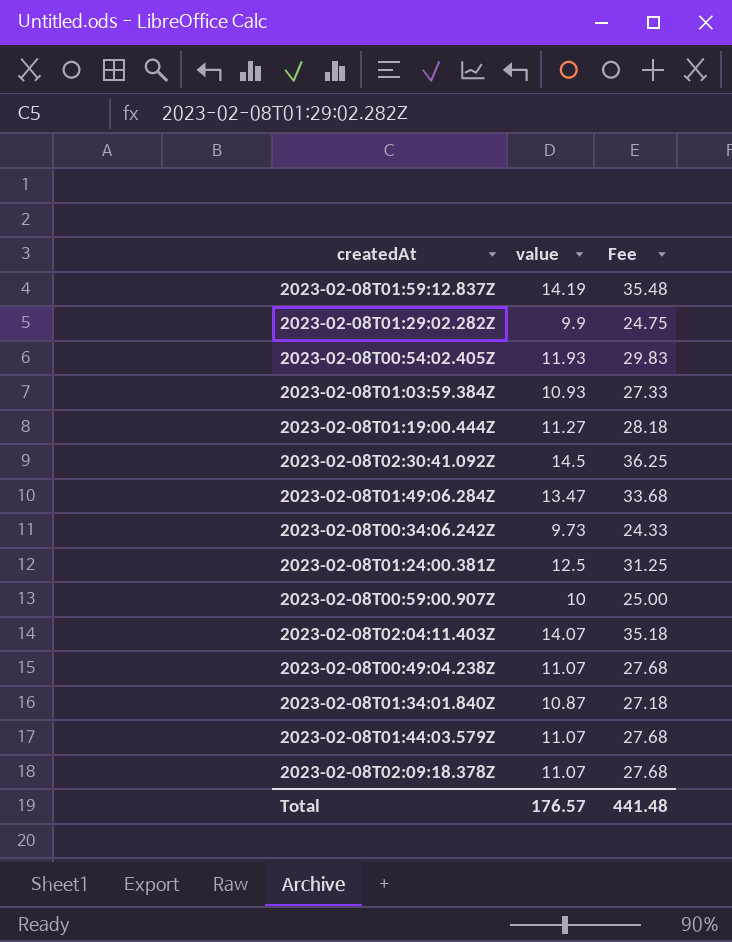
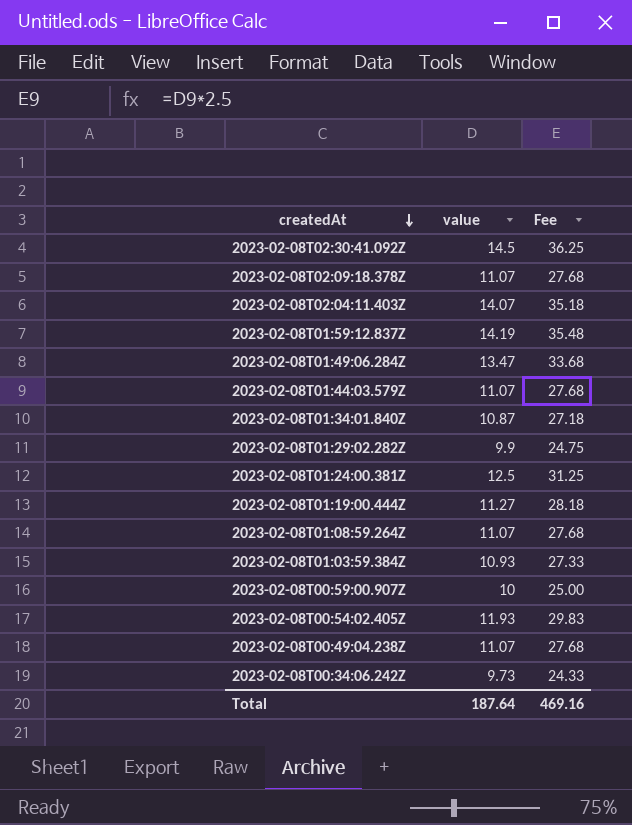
row order: none -> createdAt descending
row 2023-02-08T01:08:59.264Z: none -> 11.07 | 27.68
Total | value: 176.57 -> 187.64
Total | Fee: 441.48 -> 469.16

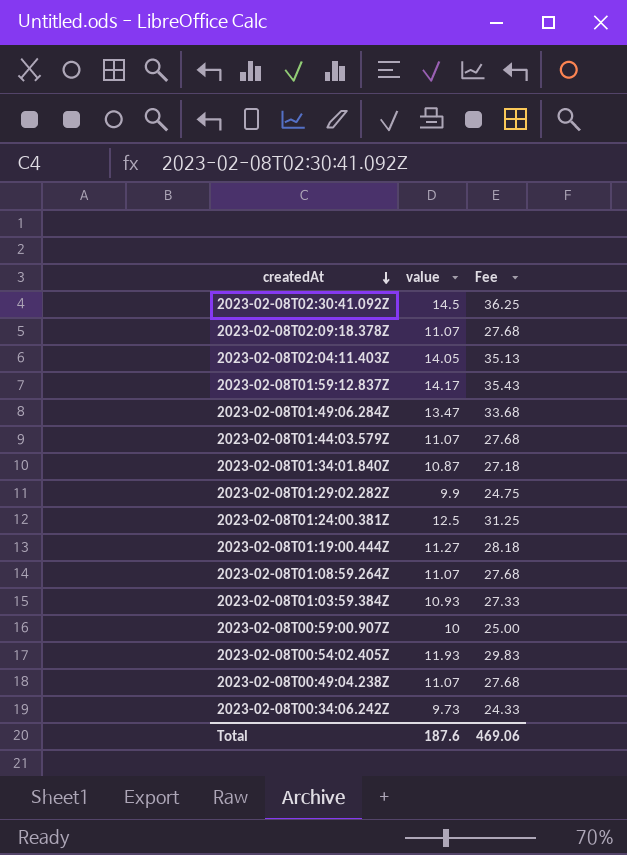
2023-02-08T02:04:11.403Z | value: 14.07 -> 14.05
2023-02-08T02:04:11.403Z | Fee: 35.18 -> 35.13
2023-02-08T01:59:12.837Z | value: 14.19 -> 14.17
2023-02-08T01:59:12.837Z | Fee: 35.48 -> 35.43
Total | value: 187.64 -> 187.6
Total | Fee: 469.16 -> 469.06

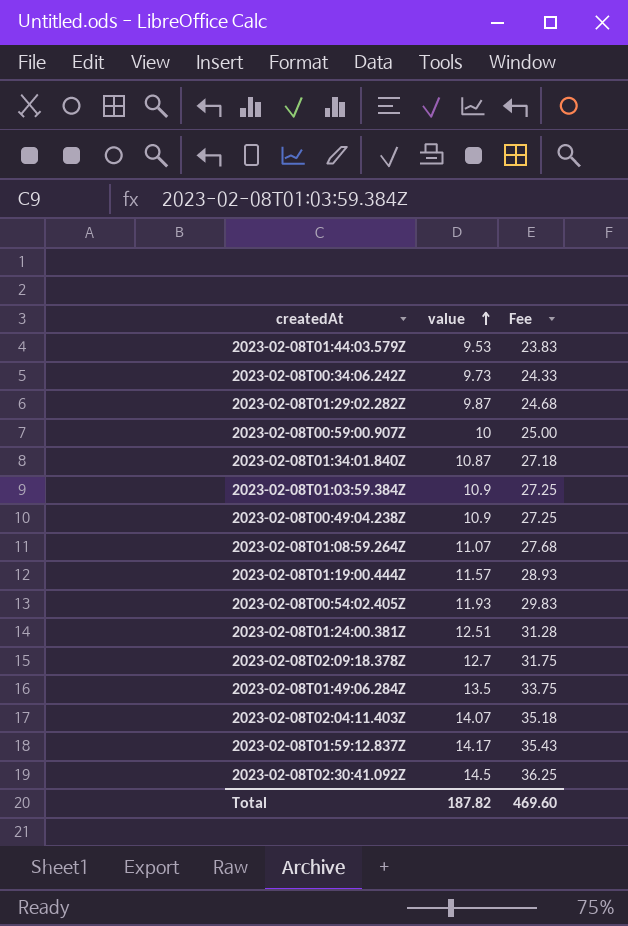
row order: createdAt descending -> value ascending
2023-02-08T01:44:03.579Z | value: 11.07 -> 9.53
2023-02-08T01:44:03.579Z | Fee: 27.68 -> 23.83
2023-02-08T01:29:02.282Z | value: 9.9 -> 9.87
2023-02-08T01:29:02.282Z | Fee: 24.75 -> 24.68
2023-02-08T01:03:59.384Z | value: 10.93 -> 10.9
2023-02-08T01:03:59.384Z | Fee: 27.33 -> 27.25
2023-02-08T00:49:04.238Z | value: 11.07 -> 10.9
2023-02-08T00:49:04.238Z | Fee: 27.68 -> 27.25
2023-02-08T01:19:00.444Z | value: 11.27 -> 11.57
2023-02-08T01:19:00.444Z | Fee: 28.18 -> 28.93
2023-02-08T01:24:00.381Z | value: 12.5 -> 12.51
2023-02-08T01:24:00.381Z | Fee: 31.25 -> 31.28
2023-02-08T02:09:18.378Z | value: 11.07 -> 12.7
2023-02-08T02:09:18.378Z | Fee: 27.68 -> 31.75
2023-02-08T01:49:06.284Z | value: 13.47 -> 13.5
2023-02-08T01:49:06.284Z | Fee: 33.68 -> 33.75
2023-02-08T02:04:11.403Z | value: 14.05 -> 14.07
2023-02-08T02:04:11.403Z | Fee: 35.13 -> 35.18
Total | value: 187.6 -> 187.82
Total | Fee: 469.06 -> 469.60

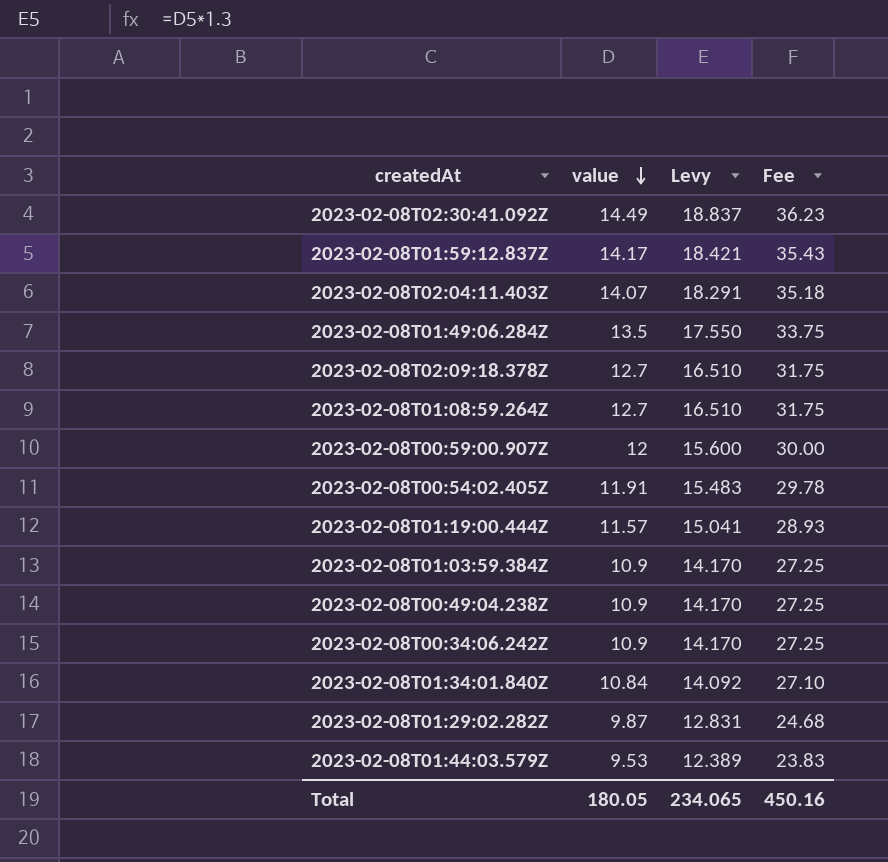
row order: value ascending -> value descending
column Levy | formula: none -> [value] * 1.3
row 2023-02-08T01:24:00.381Z: 12.51 | 31.28 -> none
2023-02-08T02:30:41.092Z | value: 14.5 -> 14.49
2023-02-08T02:30:41.092Z | Fee: 36.25 -> 36.23
2023-02-08T01:08:59.264Z | value: 11.07 -> 12.7
2023-02-08T01:08:59.264Z | Fee: 27.68 -> 31.75
2023-02-08T00:59:00.907Z | value: 10 -> 12
2023-02-08T00:59:00.907Z | Fee: 25.00 -> 30.00
2023-02-08T00:54:02.405Z | value: 11.93 -> 11.91
2023-02-08T00:54:02.405Z | Fee: 29.83 -> 29.78
2023-02-08T00:34:06.242Z | value: 9.73 -> 10.9
2023-02-08T00:34:06.242Z | Fee: 24.33 -> 27.25
2023-02-08T01:34:01.840Z | value: 10.87 -> 10.84
2023-02-08T01:34:01.840Z | Fee: 27.18 -> 27.10
Total | value: 187.82 -> 180.05
Total | Fee: 469.60 -> 450.16

